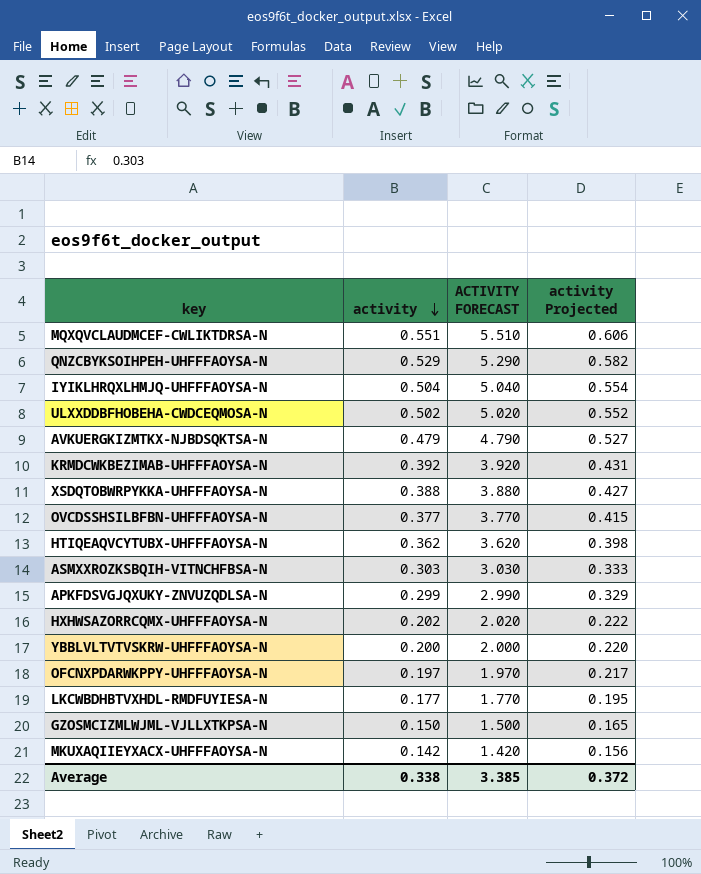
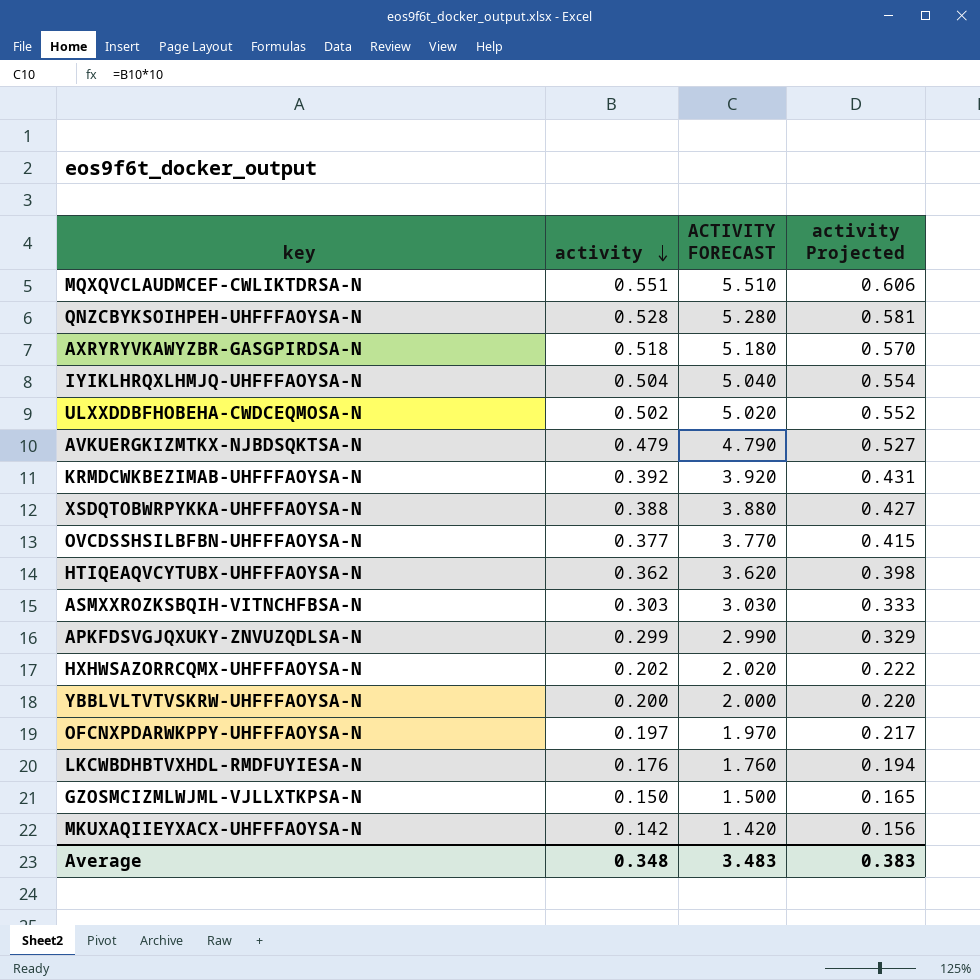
QNZCBYKSOIHPEH-UHFFFAOYSA-N | activity: 0.529 -> 0.528
QNZCBYKSOIHPEH-UHFFFAOYSA-N | ACTIVITY FORECAST: 5.290 -> 5.280
QNZCBYKSOIHPEH-UHFFFAOYSA-N | activity Projected: 0.582 -> 0.581
row AXRYRYVKAWYZBR-GASGPIRDSA-N: none -> 0.518 | 5.180 | 0.570
LKCWBDHBTVXHDL-RMDFUYIESA-N | activity: 0.177 -> 0.176
LKCWBDHBTVXHDL-RMDFUYIESA-N | ACTIVITY FORECAST: 1.770 -> 1.760
LKCWBDHBTVXHDL-RMDFUYIESA-N | activity Projected: 0.195 -> 0.194
Average | activity: 0.338 -> 0.348
Average | ACTIVITY FORECAST: 3.385 -> 3.483
Average | activity Projected: 0.372 -> 0.383

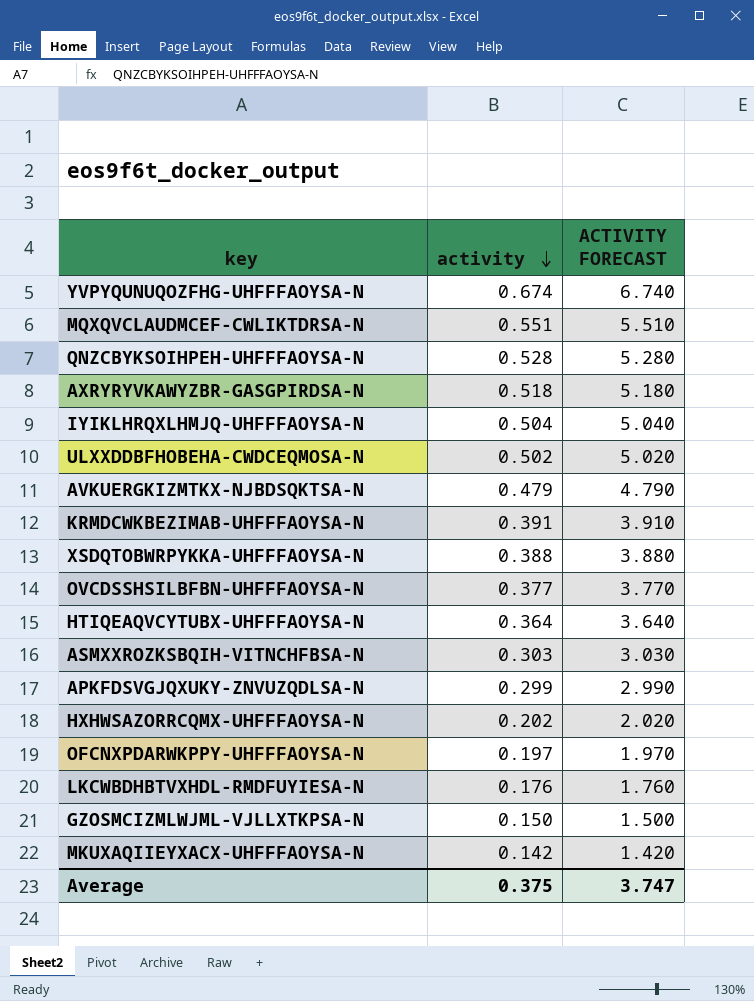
column activity Projected | formula: [activity] * 1.1 -> none
row YBBLVLTVTVSKRW-UHFFFAOYSA-N: 0.200 | 2.000 | 0.220 -> none
row YVPYQUNUQOZFHG-UHFFFAOYSA-N: none -> 0.674 | 6.740
KRMDCWKBEZIMAB-UHFFFAOYSA-N | activity: 0.392 -> 0.391
KRMDCWKBEZIMAB-UHFFFAOYSA-N | ACTIVITY FORECAST: 3.920 -> 3.910
HTIQEAQVCYTUBX-UHFFFAOYSA-N | activity: 0.362 -> 0.364
HTIQEAQVCYTUBX-UHFFFAOYSA-N | ACTIVITY FORECAST: 3.620 -> 3.640
Average | activity: 0.348 -> 0.375
Average | ACTIVITY FORECAST: 3.483 -> 3.747

